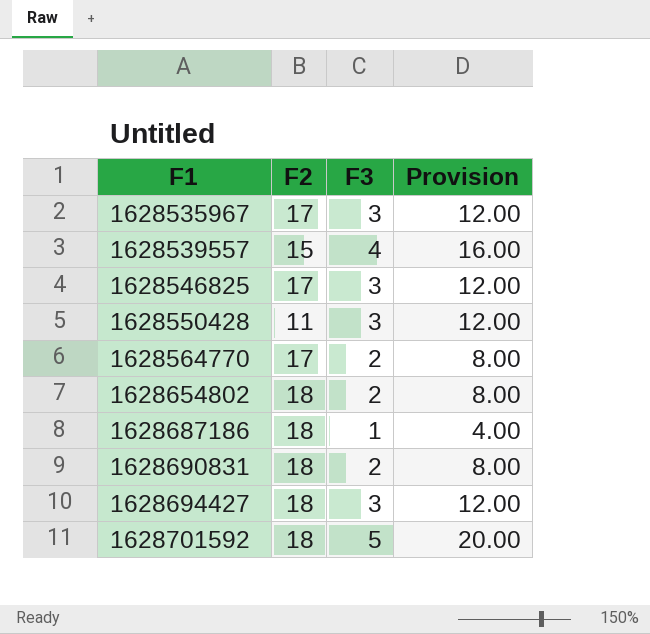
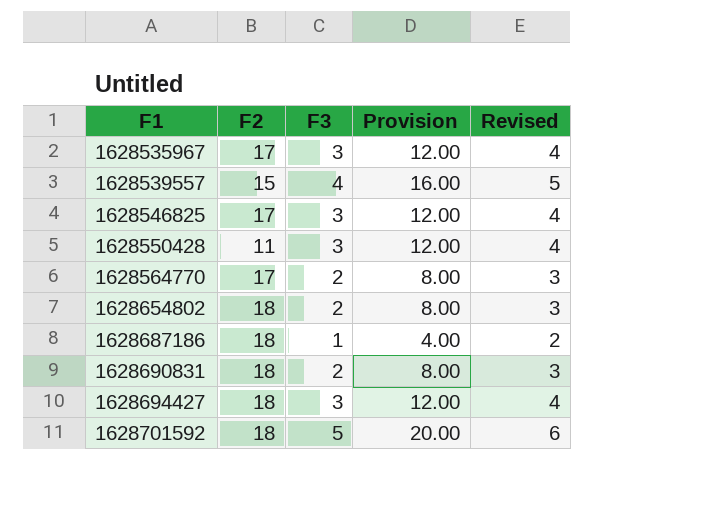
column Revised | formula: none -> [F3] + 1

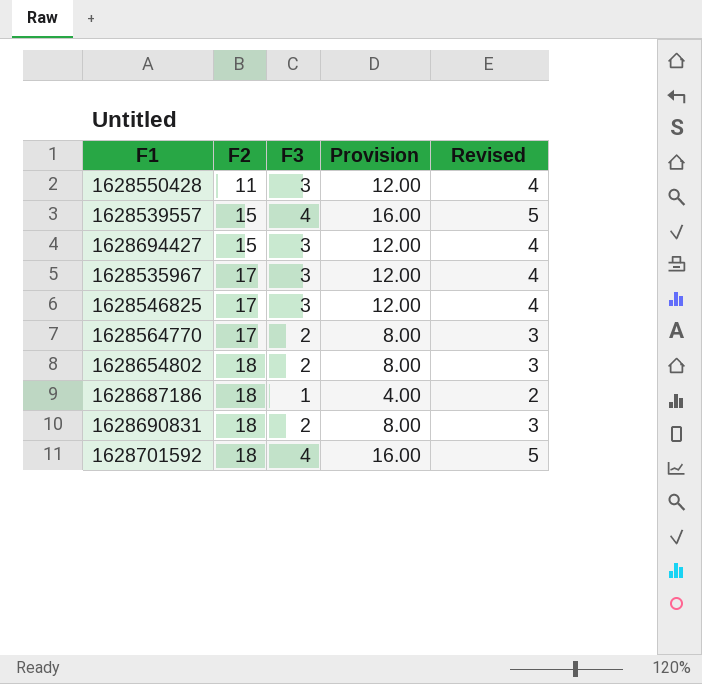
row order: F1 ascending -> F2 ascending
1628694427 | F2: 18 -> 15
1628701592 | F3: 5 -> 4
1628701592 | Provision: 20.00 -> 16.00
1628701592 | Revised: 6 -> 5

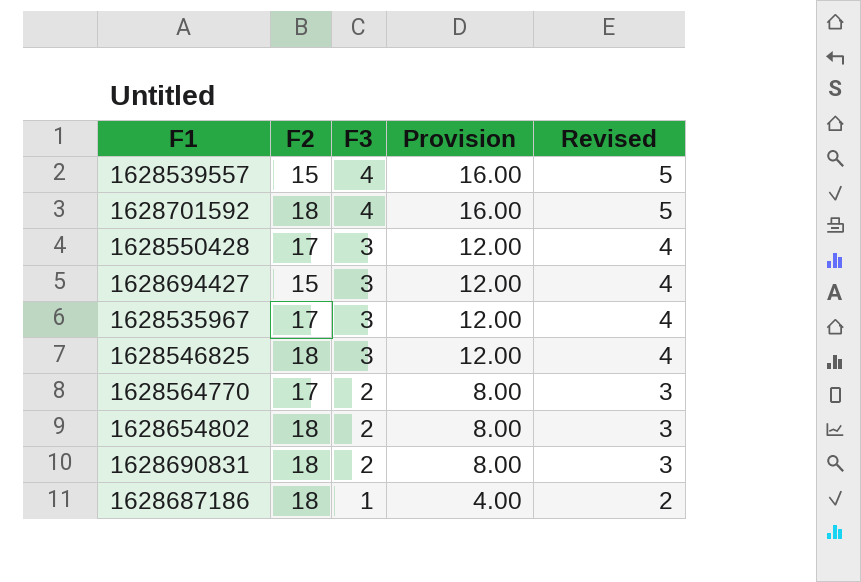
row order: F2 ascending -> F3 descending
1628550428 | F2: 11 -> 17
1628546825 | F2: 17 -> 18

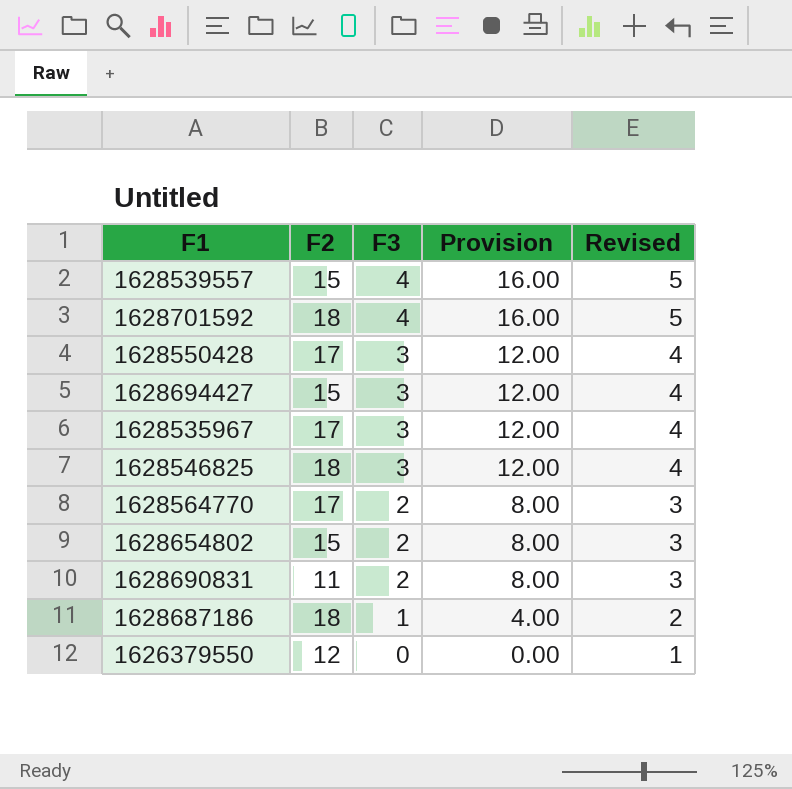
1628654802 | F2: 18 -> 15
1628690831 | F2: 18 -> 11
row 1626379550: none -> 12 | 0 | 0.00 | 1

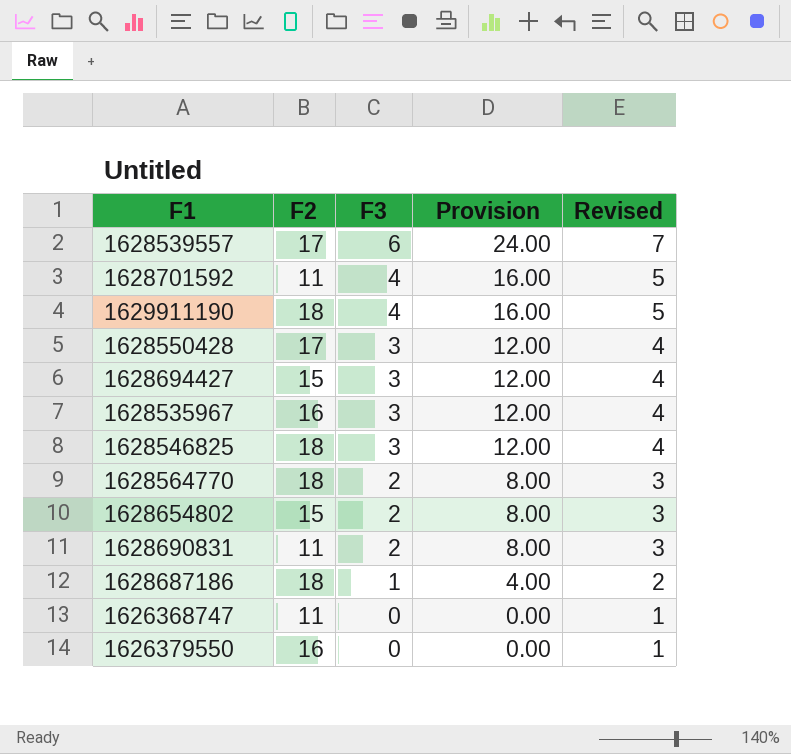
1628539557 | F2: 15 -> 17
1628539557 | F3: 4 -> 6
1628539557 | Provision: 16.00 -> 24.00
1628539557 | Revised: 5 -> 7
1628701592 | F2: 18 -> 11
row 1629911190: none -> 18 | 4 | 16.00 | 5
1628535967 | F2: 17 -> 16
1628564770 | F2: 17 -> 18
row 1626368747: none -> 11 | 0 | 0.00 | 1
1626379550 | F2: 12 -> 16

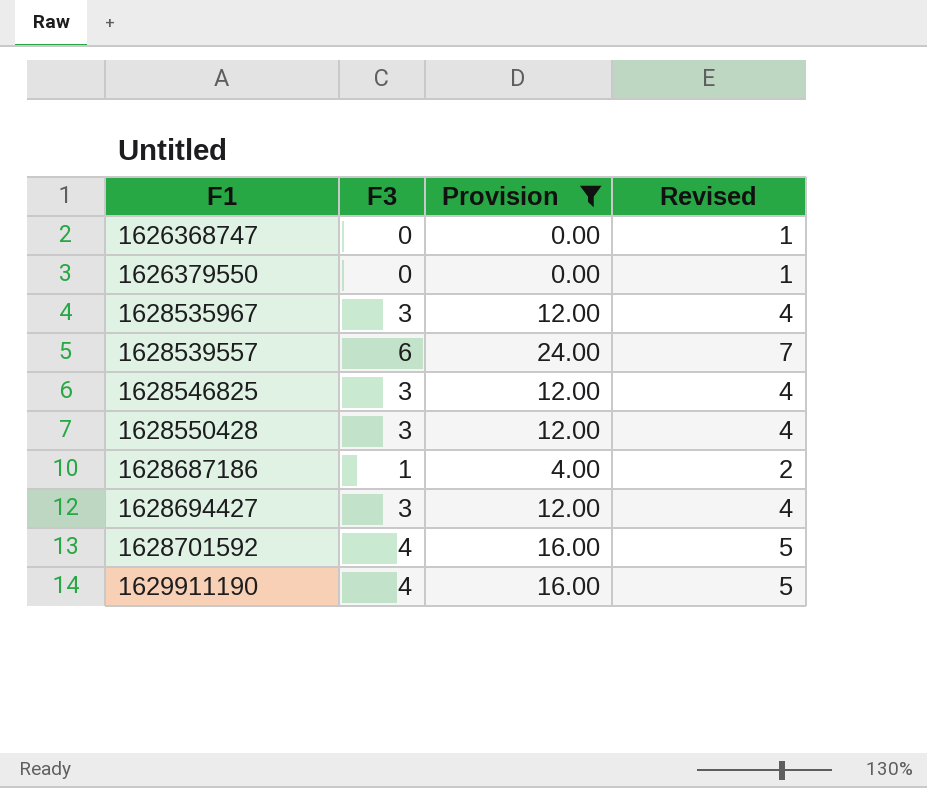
filter: none -> Provision != 8.00
row order: F3 descending -> F1 ascending
column F2 | position: 2 -> none

